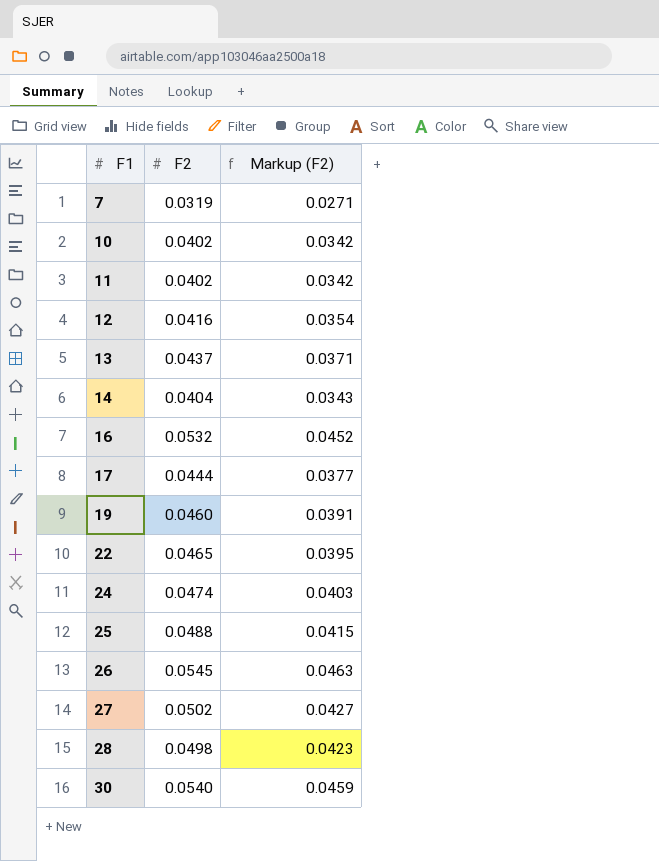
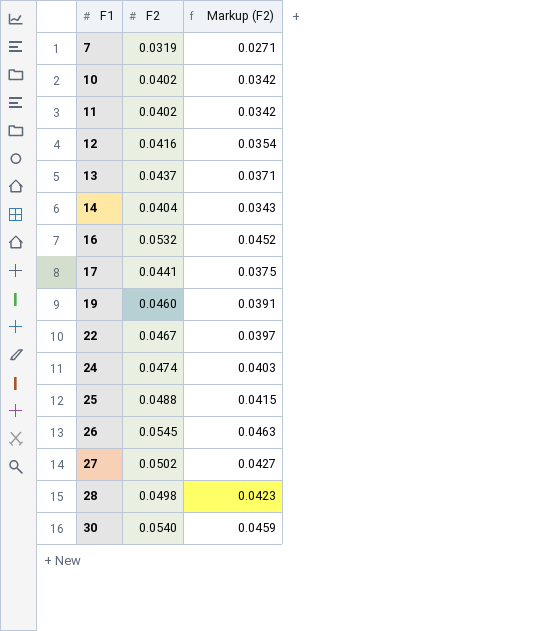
17 | F2: 0.0444 -> 0.0441
17 | Markup (F2): 0.0377 -> 0.0375
22 | F2: 0.0465 -> 0.0467
22 | Markup (F2): 0.0395 -> 0.0397

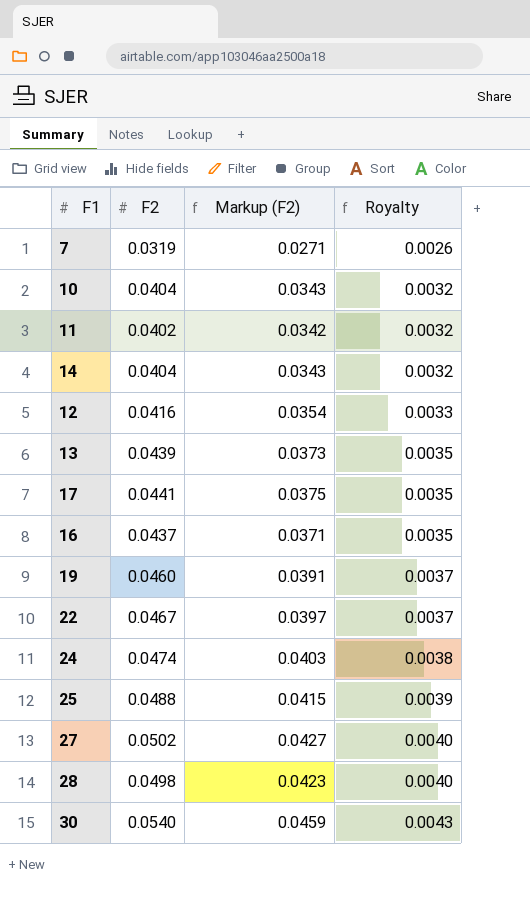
row order: F1 ascending -> Royalty ascending
column Royalty | formula: none -> [F2] * 0.08
row 26: 0.0545 | 0.0463 -> none
10 | F2: 0.0402 -> 0.0404
10 | Markup (F2): 0.0342 -> 0.0343
13 | F2: 0.0437 -> 0.0439
13 | Markup (F2): 0.0371 -> 0.0373
16 | F2: 0.0532 -> 0.0437
16 | Markup (F2): 0.0452 -> 0.0371

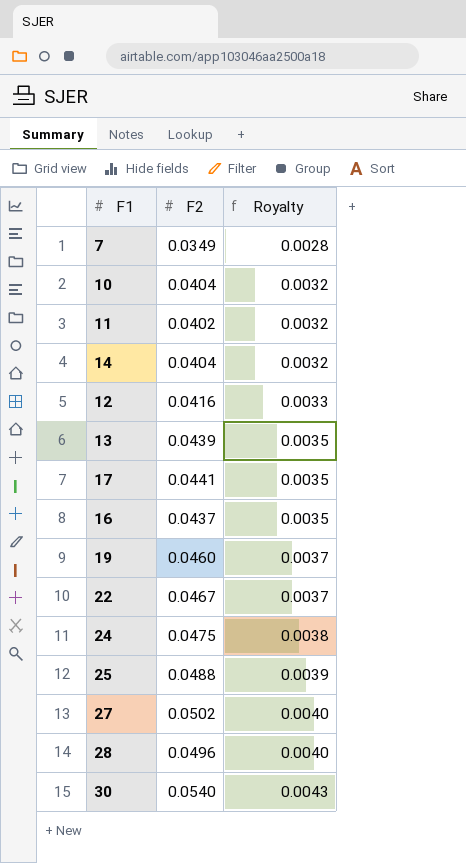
column Markup (F2) | formula: [F2] * 0.85 -> none
7 | F2: 0.0319 -> 0.0349
7 | Royalty: 0.0026 -> 0.0028
24 | F2: 0.0474 -> 0.0475
28 | F2: 0.0498 -> 0.0496

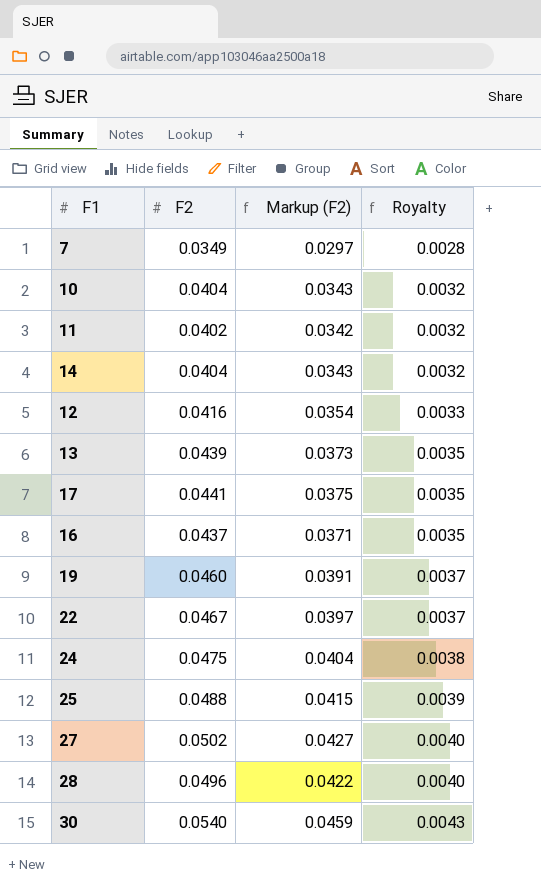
column Markup (F2) | formula: none -> [F2] * 0.85

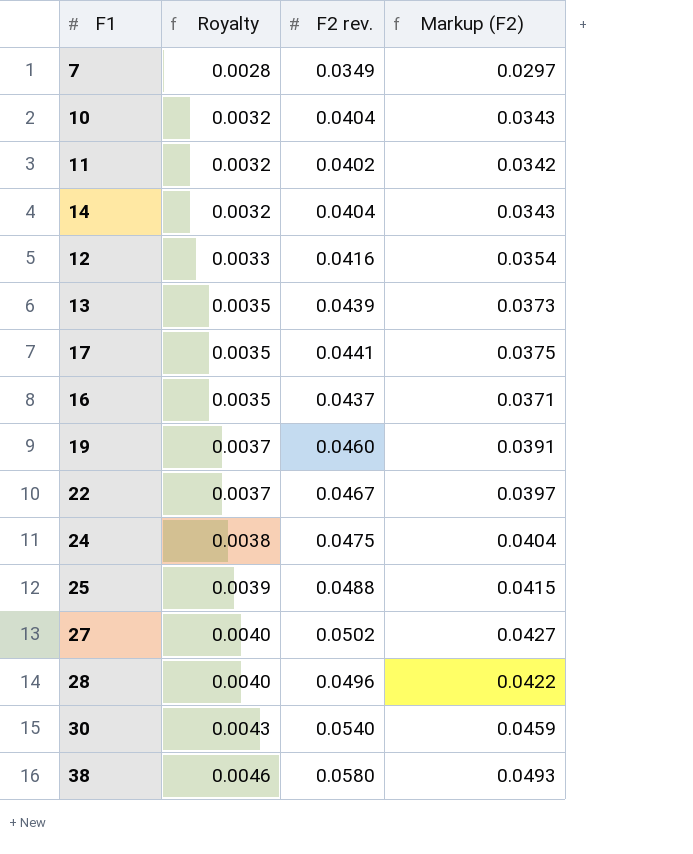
column Royalty | position: 4 -> 2
column name: F2 -> F2 rev.
row 38: none -> 0.0046 | 0.0580 | 0.0493

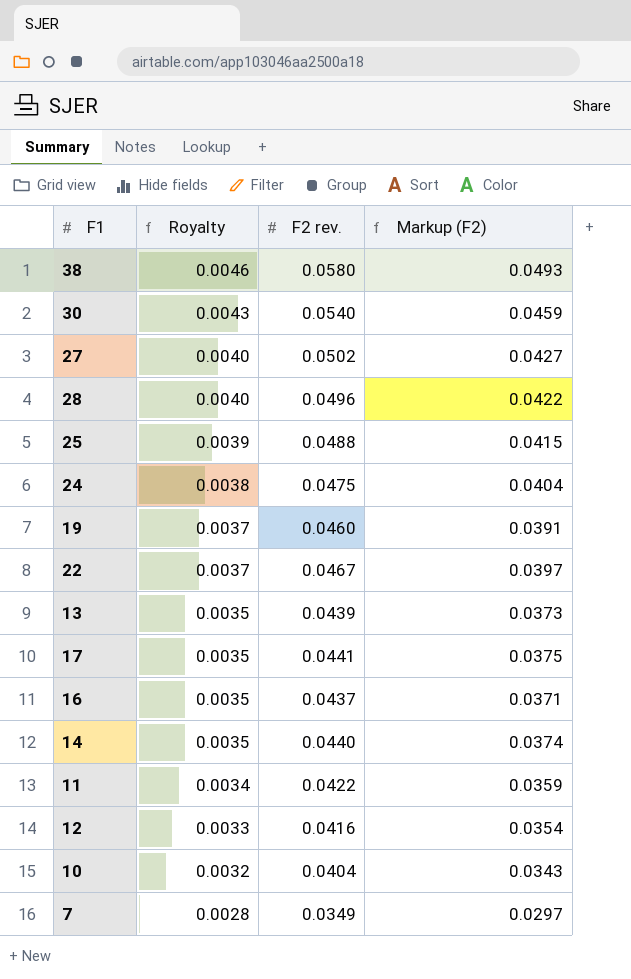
row order: Royalty ascending -> Royalty descending
14 | Royalty: 0.0032 -> 0.0035
14 | F2 rev.: 0.0404 -> 0.0440
14 | Markup (F2): 0.0343 -> 0.0374
11 | Royalty: 0.0032 -> 0.0034
11 | F2 rev.: 0.0402 -> 0.0422
11 | Markup (F2): 0.0342 -> 0.0359

